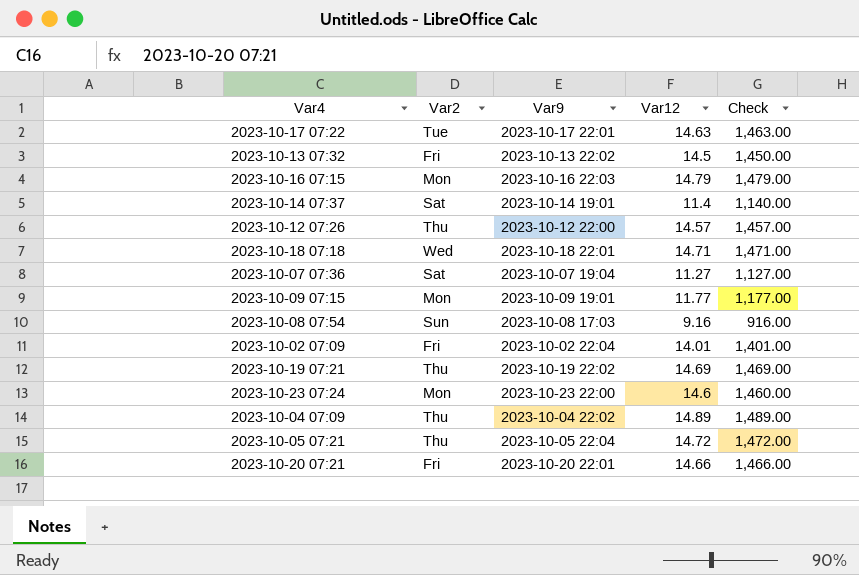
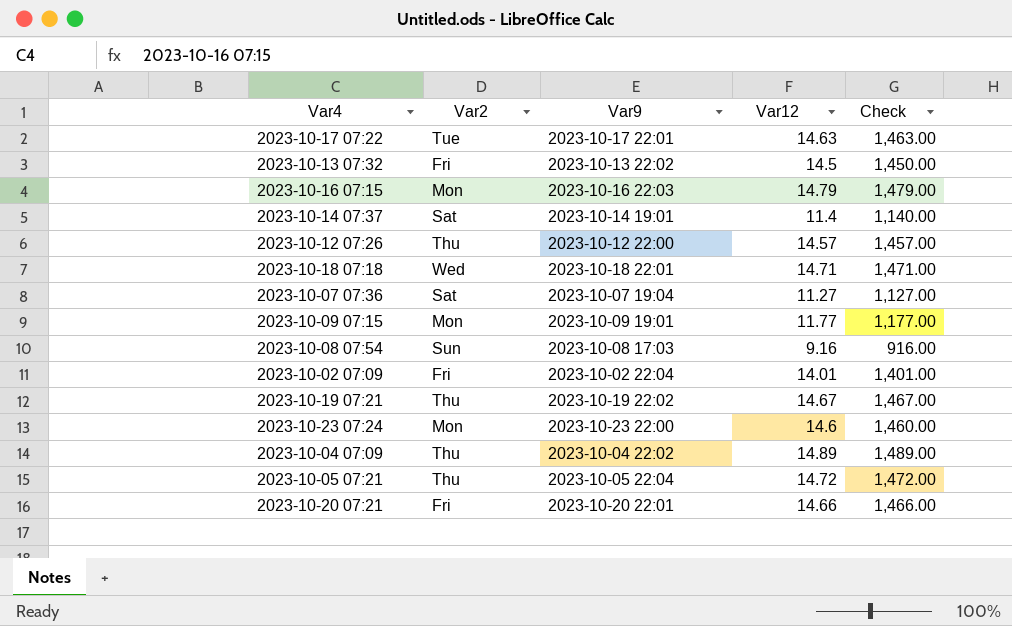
2023-10-19 07:21 | Var12: 14.69 -> 14.67
2023-10-19 07:21 | Check: 1,469.00 -> 1,467.00

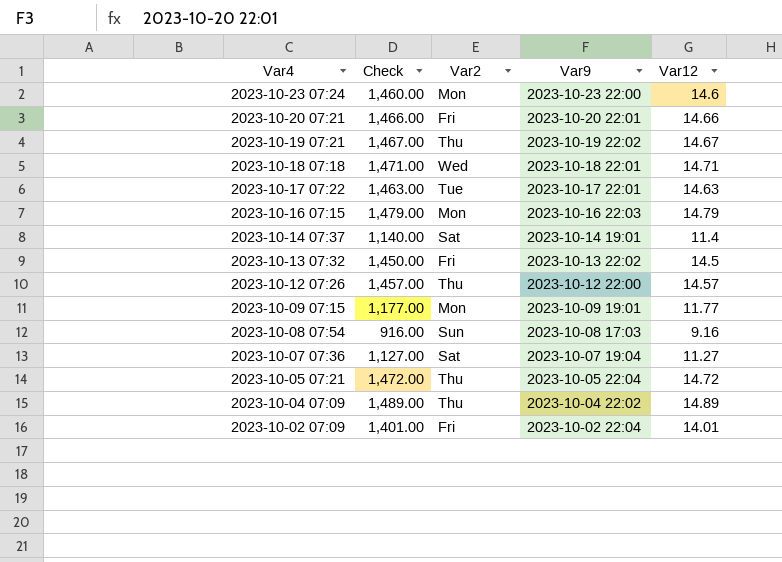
row order: none -> Var4 descending
column Check | position: 5 -> 2

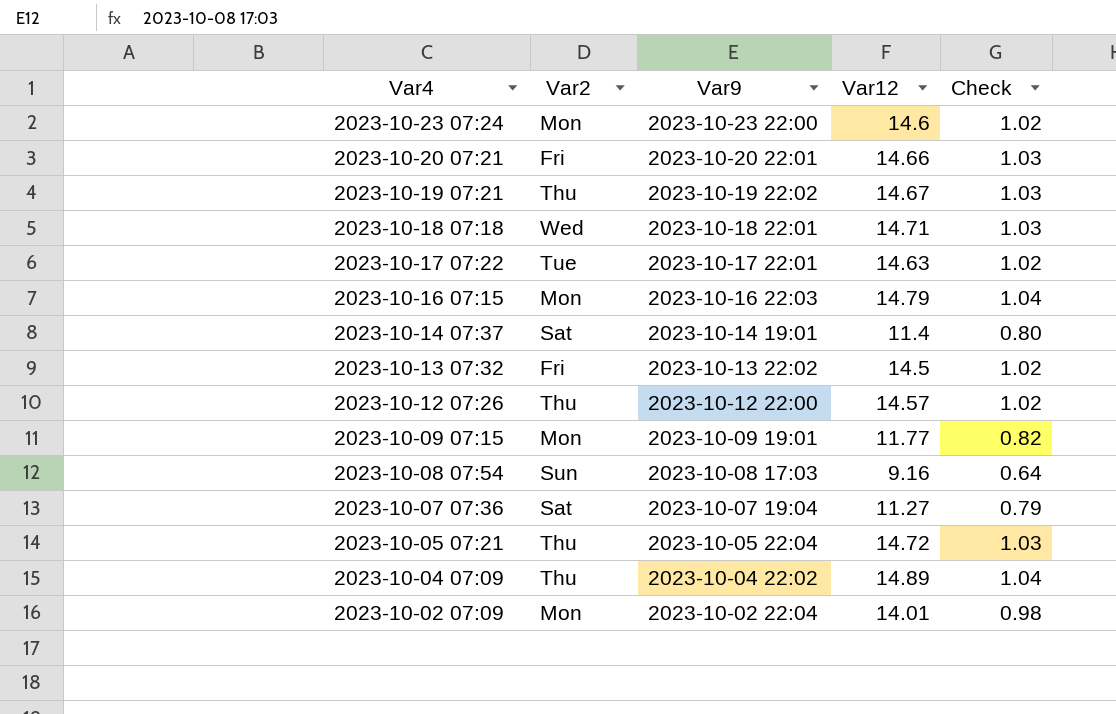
column Check | formula: [Var12] * 100 -> [Var12] * 0.07
column Check | position: 2 -> 5
2023-10-02 07:09 | Var2: Fri -> Mon

